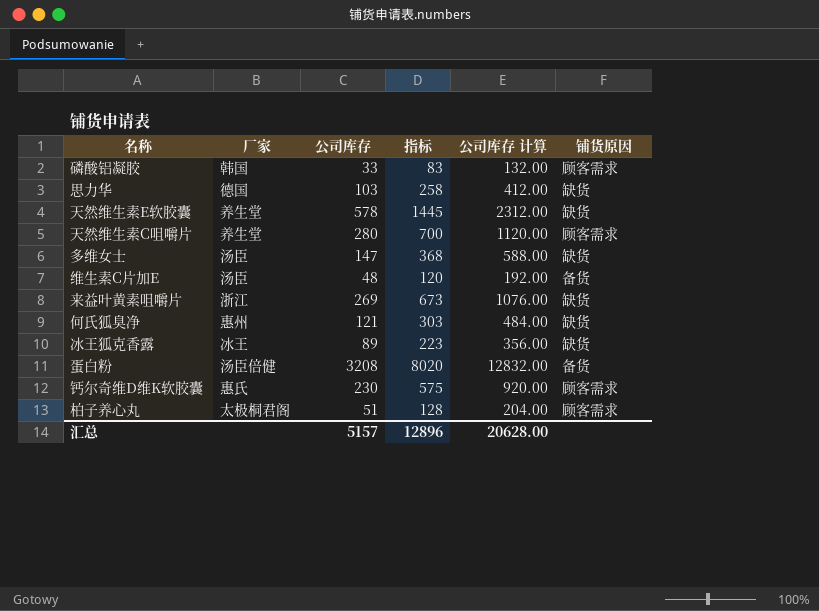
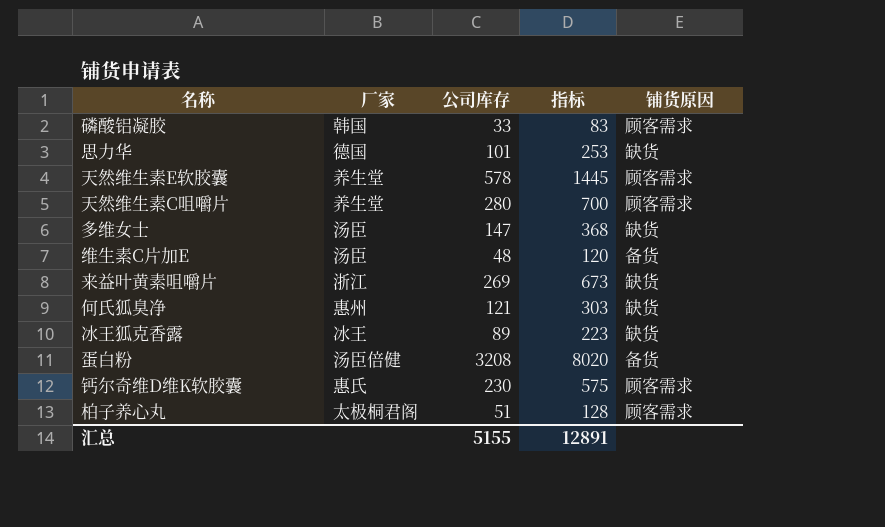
column 公司库存 计算 | formula: [公司库存] * 4 -> none
思力华 | 公司库存: 103 -> 101
思力华 | 指标: 258 -> 253
天然维生素E软胶囊 | 铺货原因: 缺货 -> 顾客需求
汇总 | 公司库存: 5157 -> 5155
汇总 | 指标: 12896 -> 12891

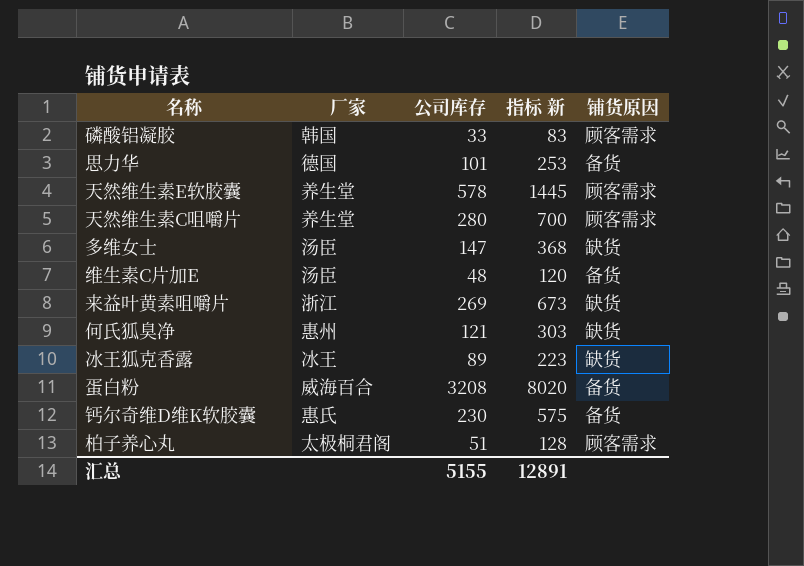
column name: 指标 -> 指标 新
思力华 | 铺货原因: 缺货 -> 备货
蛋白粉 | 厂家: 汤臣倍健 -> 威海百合
钙尔奇维D维K软胶囊 | 铺货原因: 顾客需求 -> 备货

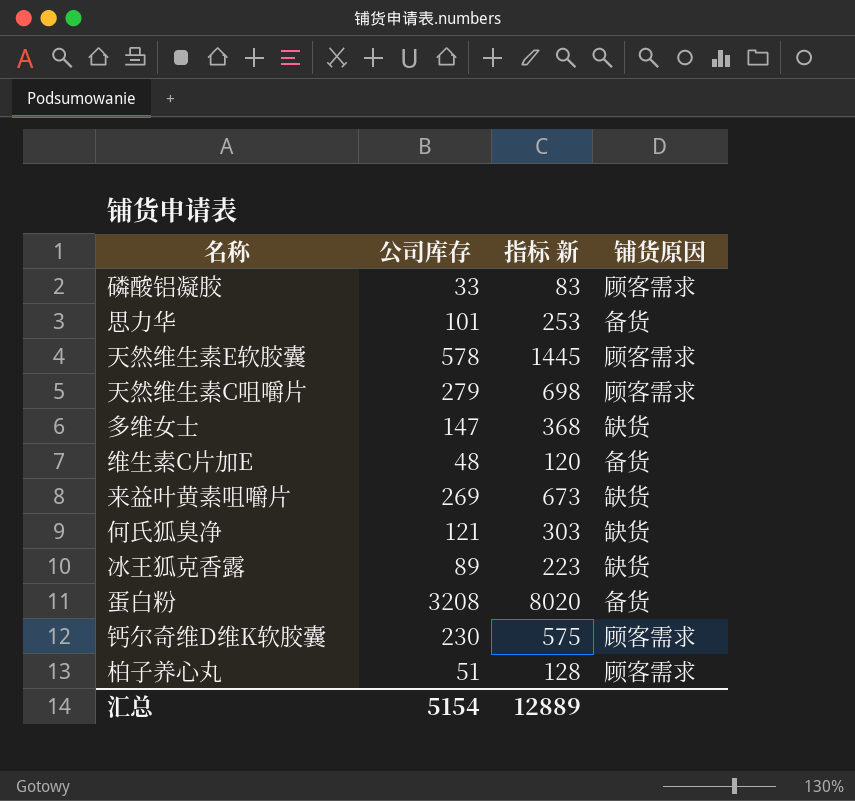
column 厂家 | position: 2 -> none
天然维生素C咀嚼片 | 公司库存: 280 -> 279
天然维生素C咀嚼片 | 指标 新: 700 -> 698
钙尔奇维D维K软胶囊 | 铺货原因: 备货 -> 顾客需求
汇总 | 公司库存: 5155 -> 5154
汇总 | 指标 新: 12891 -> 12889

